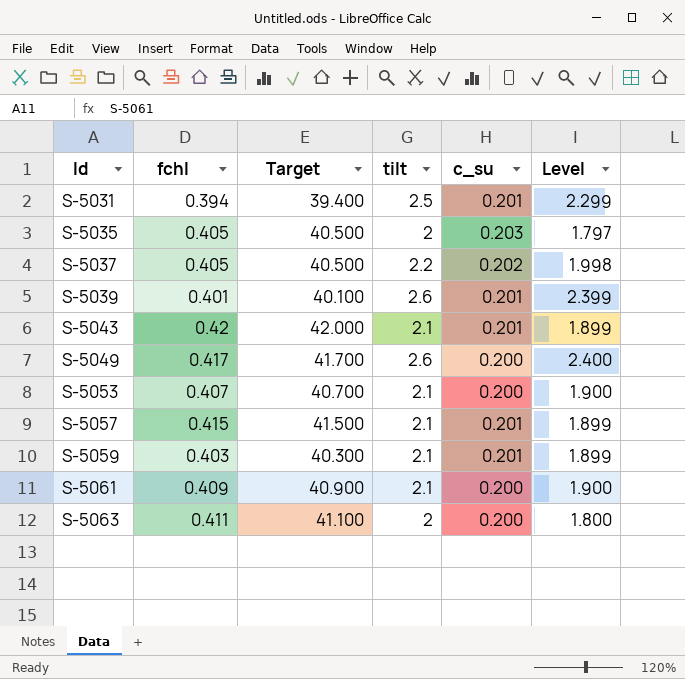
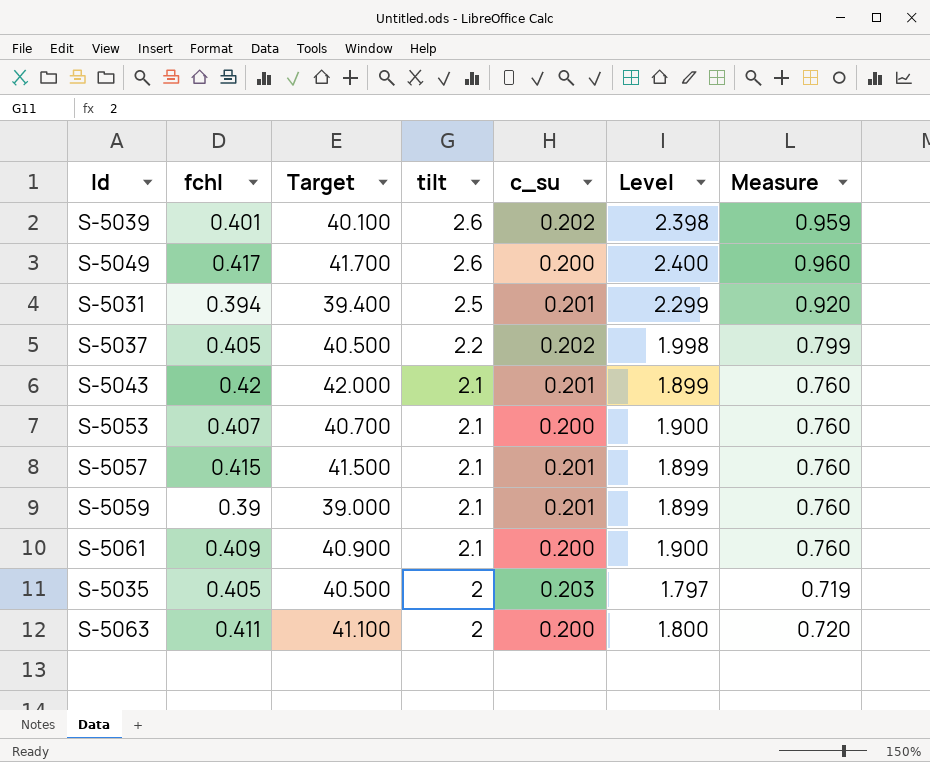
row order: Id ascending -> tilt descending
column Measure | formula: none -> [Level] * 0.4
S-5039 | c_su: 0.201 -> 0.202
S-5039 | Level: 2.399 -> 2.398
S-5059 | fchl: 0.403 -> 0.39
S-5059 | Target: 40.300 -> 39.000

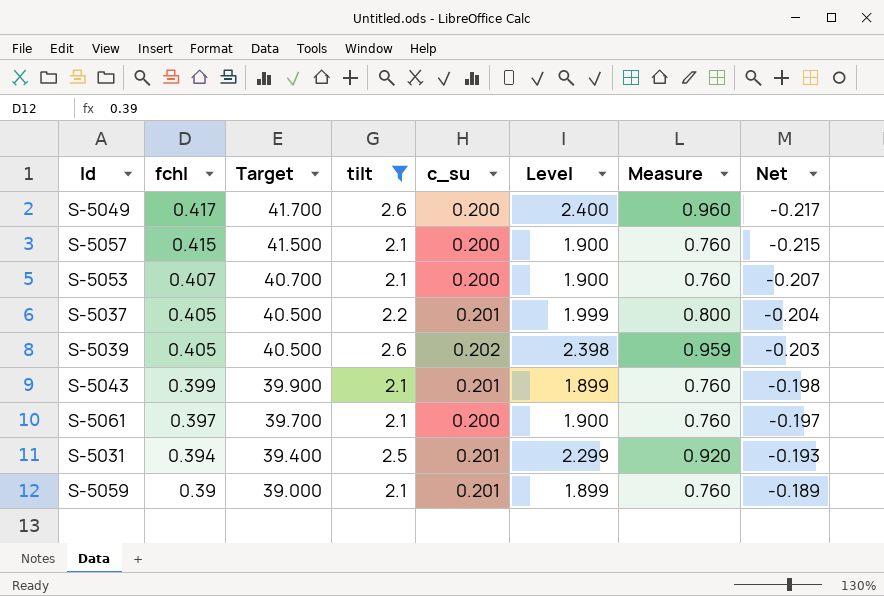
filter: none -> tilt != 2
row order: tilt descending -> fchl descending
column Net | formula: none -> [c_su] - [fchl]
S-5057 | c_su: 0.201 -> 0.200
S-5057 | Level: 1.899 -> 1.900
S-5037 | c_su: 0.202 -> 0.201
S-5037 | Level: 1.998 -> 1.999
S-5037 | Measure: 0.799 -> 0.800
S-5039 | fchl: 0.401 -> 0.405
S-5039 | Target: 40.100 -> 40.500
S-5043 | fchl: 0.42 -> 0.399
S-5043 | Target: 42.000 -> 39.900
S-5061 | fchl: 0.409 -> 0.397
S-5061 | Target: 40.900 -> 39.700

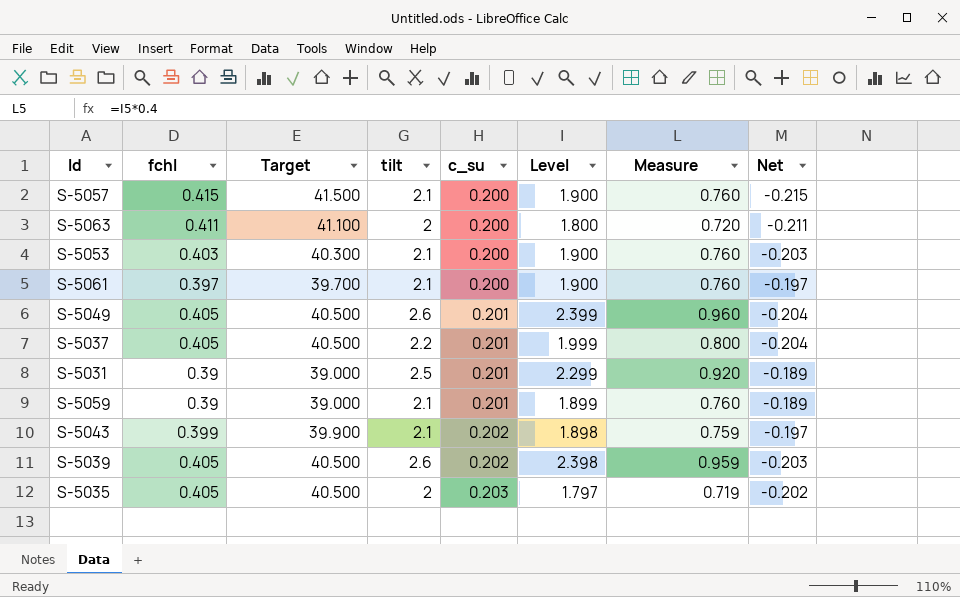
filter: tilt != 2 -> none
row order: fchl descending -> c_su ascending
S-5053 | fchl: 0.407 -> 0.403
S-5053 | Target: 40.700 -> 40.300
S-5053 | Net: -0.207 -> -0.203
S-5049 | fchl: 0.417 -> 0.405
S-5049 | Target: 41.700 -> 40.500
S-5049 | c_su: 0.200 -> 0.201
S-5049 | Level: 2.400 -> 2.399
S-5049 | Net: -0.217 -> -0.204
S-5031 | fchl: 0.394 -> 0.39
S-5031 | Target: 39.400 -> 39.000
S-5031 | Net: -0.193 -> -0.189
S-5043 | c_su: 0.201 -> 0.202
S-5043 | Level: 1.899 -> 1.898
S-5043 | Measure: 0.760 -> 0.759
S-5043 | Net: -0.198 -> -0.197

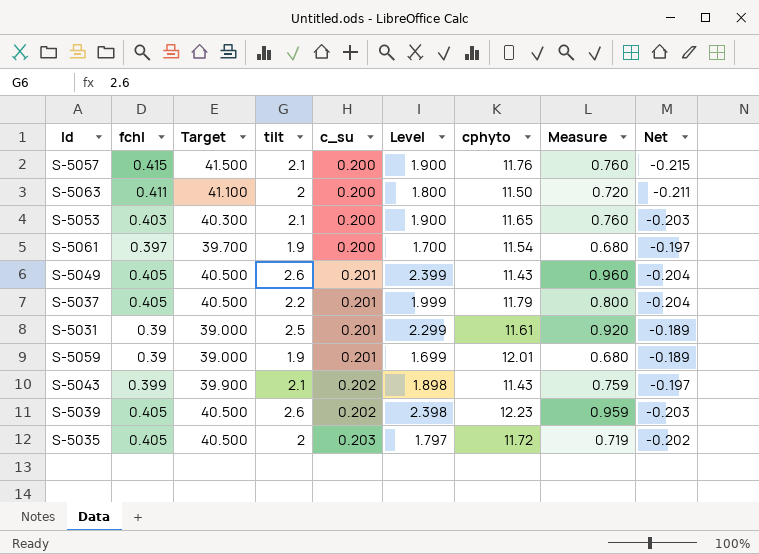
column cphyto | position: none -> 7
S-5061 | tilt: 2.1 -> 1.9
S-5061 | Level: 1.900 -> 1.700
S-5061 | Measure: 0.760 -> 0.680
S-5059 | tilt: 2.1 -> 1.9
S-5059 | Level: 1.899 -> 1.699
S-5059 | Measure: 0.760 -> 0.680

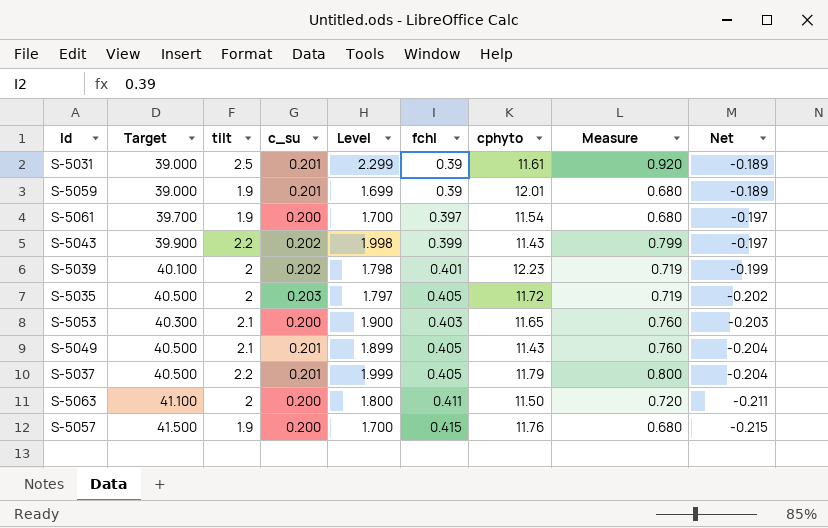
row order: c_su ascending -> Net descending
column fchl | position: 2 -> 6
S-5043 | tilt: 2.1 -> 2.2
S-5043 | Level: 1.898 -> 1.998
S-5043 | Measure: 0.759 -> 0.799
S-5039 | Target: 40.500 -> 40.100
S-5039 | tilt: 2.6 -> 2
S-5039 | Level: 2.398 -> 1.798
S-5039 | fchl: 0.405 -> 0.401
S-5039 | Measure: 0.959 -> 0.719
S-5039 | Net: -0.203 -> -0.199
S-5049 | tilt: 2.6 -> 2.1
S-5049 | Level: 2.399 -> 1.899
S-5049 | Measure: 0.960 -> 0.760
S-5057 | tilt: 2.1 -> 1.9
S-5057 | Level: 1.900 -> 1.700
S-5057 | Measure: 0.760 -> 0.680

